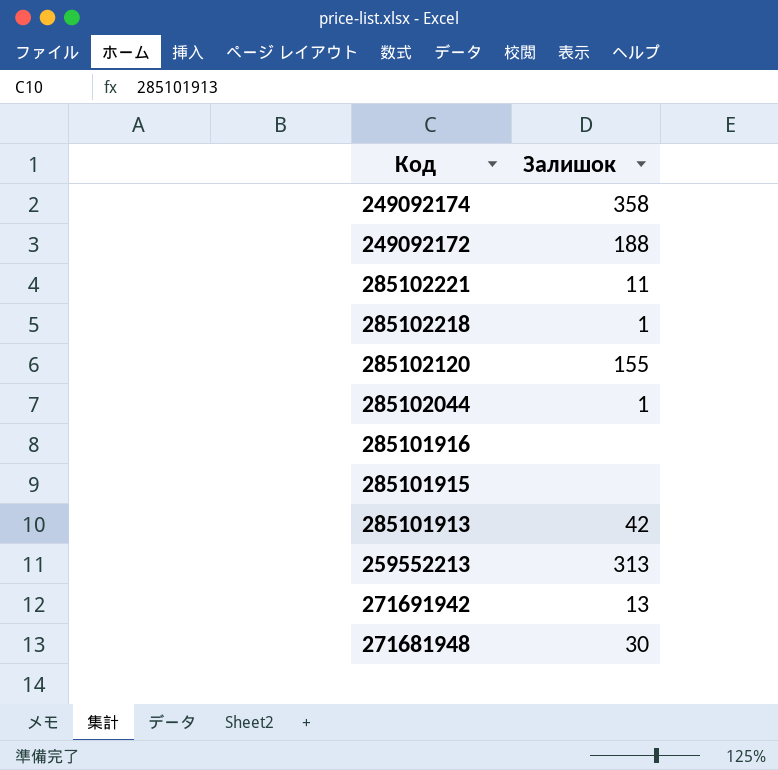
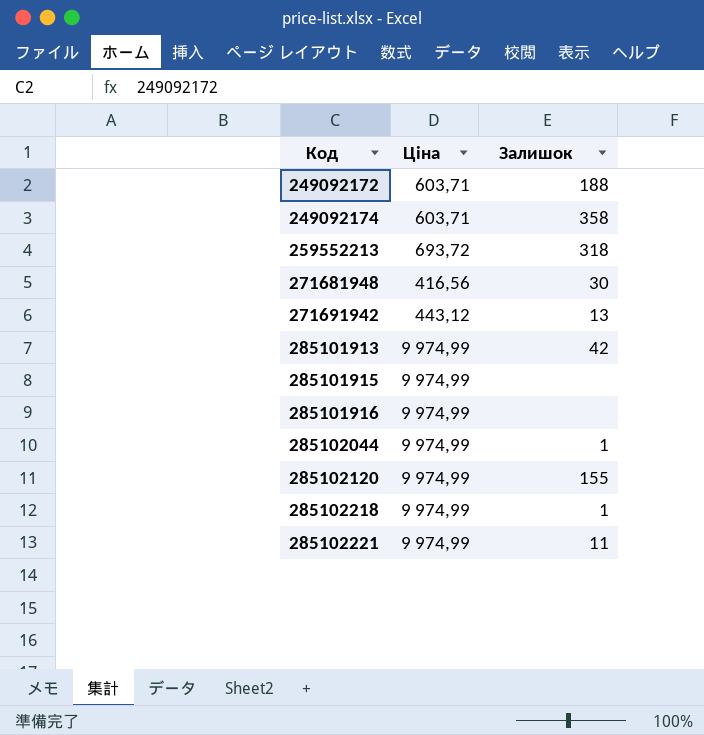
row order: none -> Код ascending
column Ціна | position: none -> 2
259552213 | Залишок: 313 -> 318

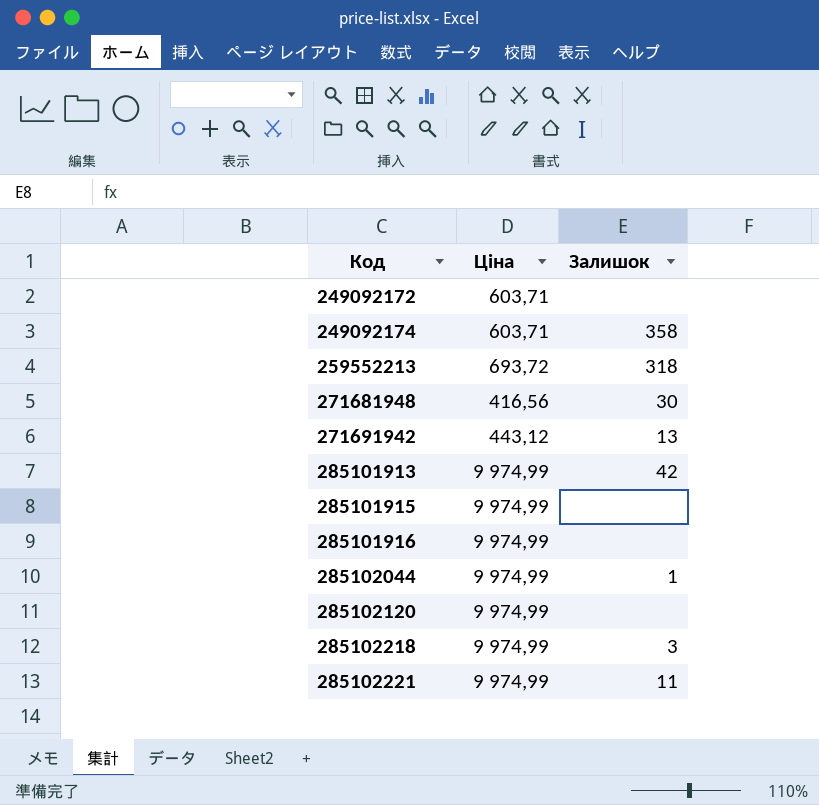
249092172 | Залишок: 188 -> none
285102120 | Залишок: 155 -> none
285102218 | Залишок: 1 -> 3

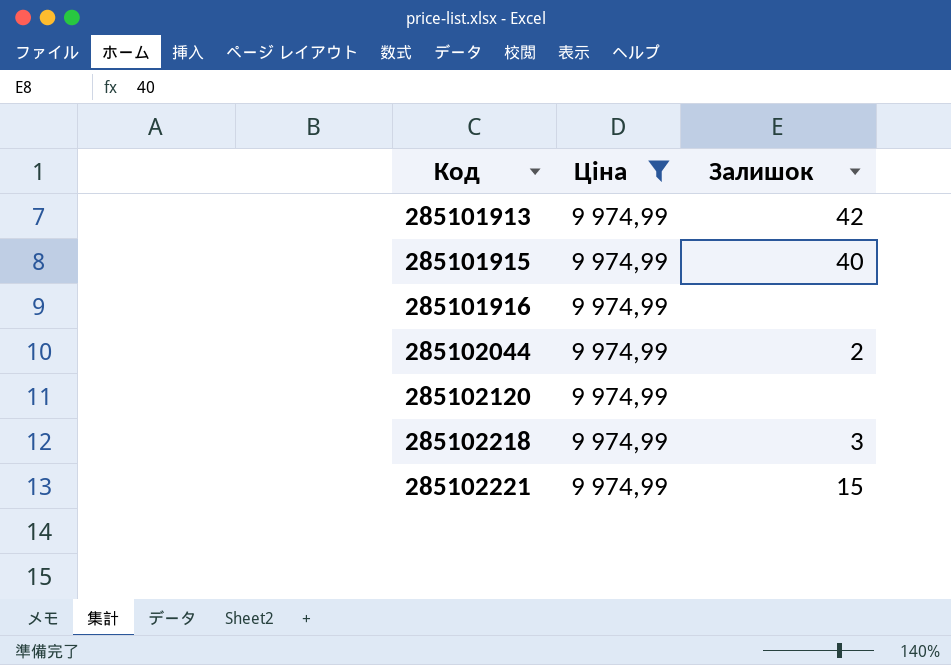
filter: none -> Ціна = 9 974,99
285101915 | Залишок: none -> 40
285102044 | Залишок: 1 -> 2
285102221 | Залишок: 11 -> 15

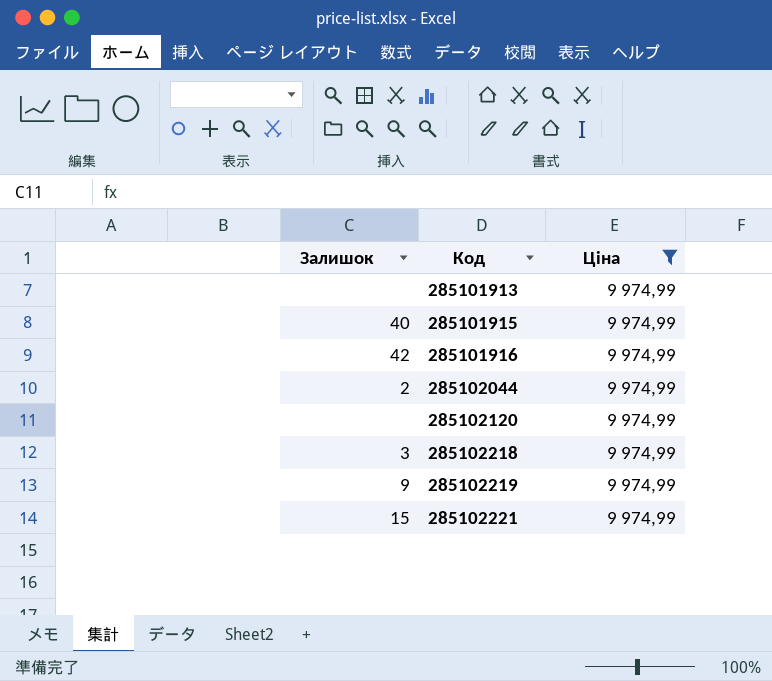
column Залишок | position: 3 -> 1
285101913 | Залишок: 42 -> none
285101916 | Залишок: none -> 42
row 285102219: none -> 9 | 9 974,99

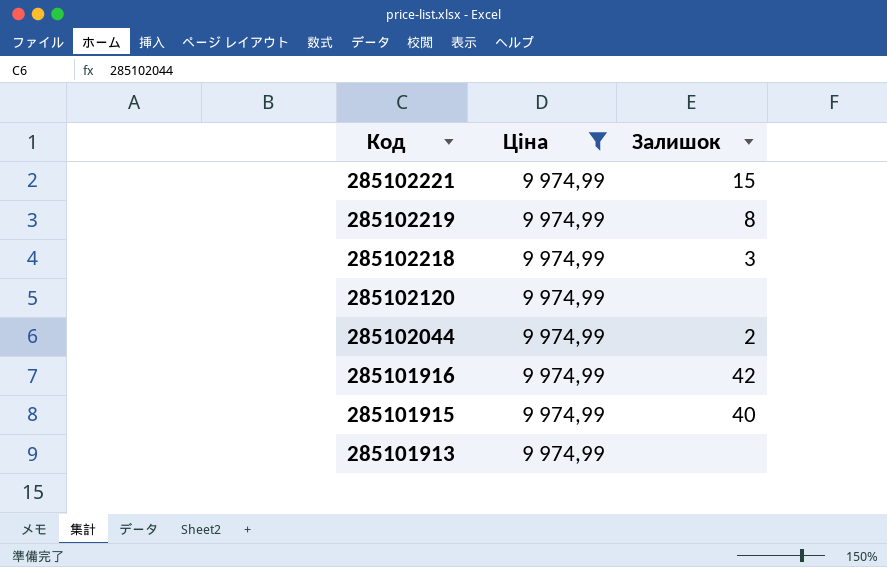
row order: Код ascending -> Код descending
column Залишок | position: 1 -> 3
285102219 | Залишок: 9 -> 8

